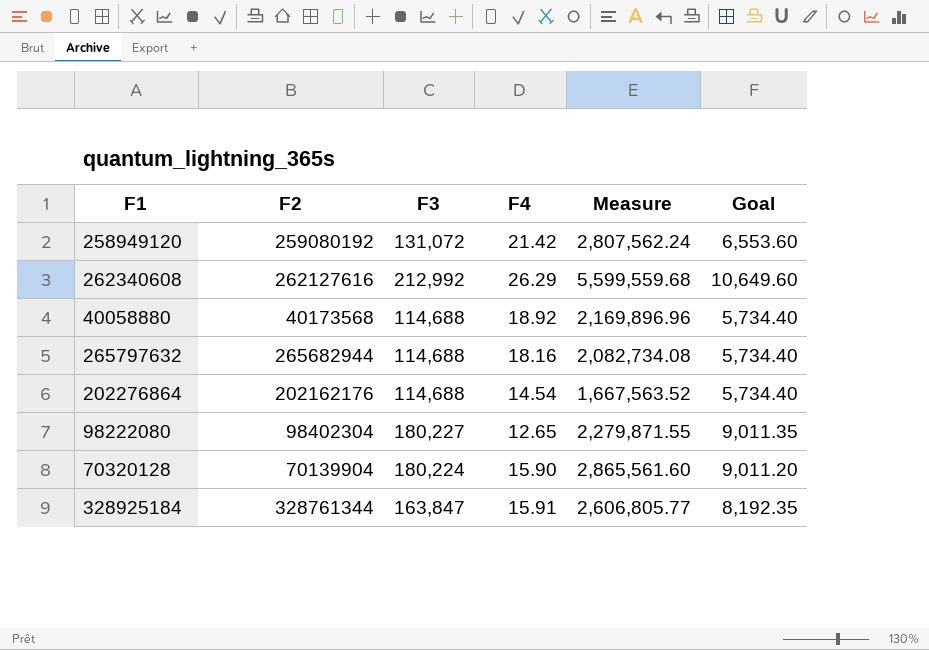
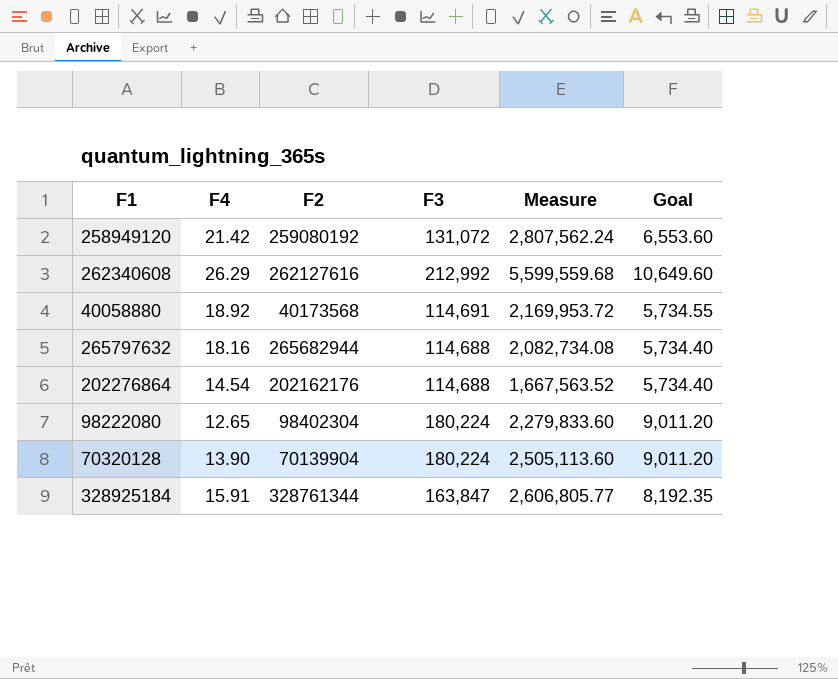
column F4 | position: 4 -> 2
40058880 | F3: 114,688 -> 114,691
40058880 | Measure: 2,169,896.96 -> 2,169,953.72
40058880 | Goal: 5,734.40 -> 5,734.55
98222080 | F3: 180,227 -> 180,224
98222080 | Measure: 2,279,871.55 -> 2,279,833.60
98222080 | Goal: 9,011.35 -> 9,011.20
70320128 | F4: 15.90 -> 13.90
70320128 | Measure: 2,865,561.60 -> 2,505,113.60

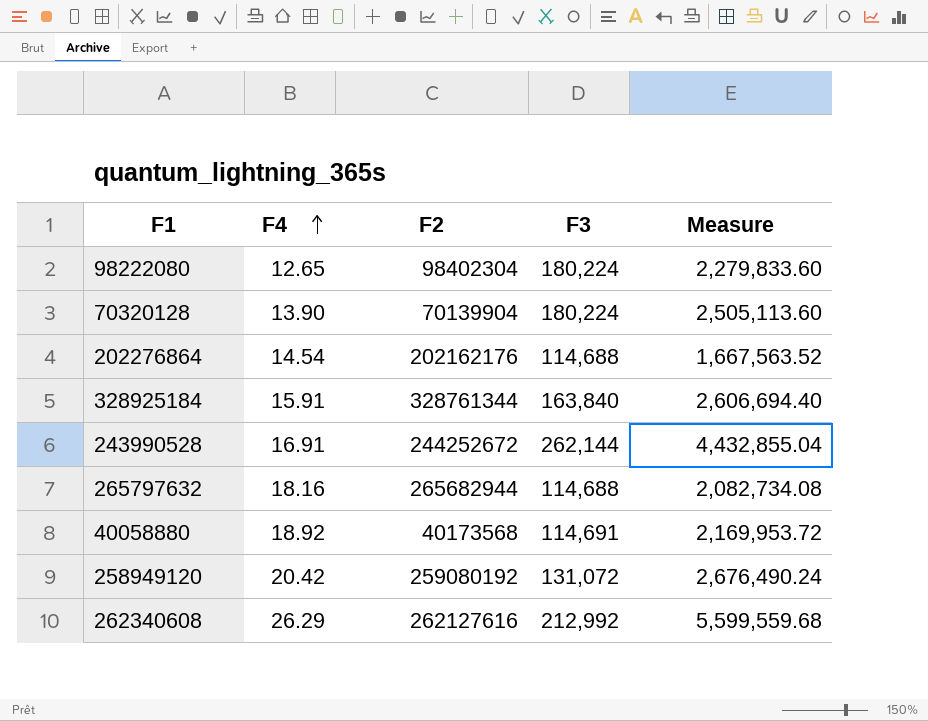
row order: none -> F4 ascending
column Goal | formula: [F3] * 0.05 -> none
328925184 | F3: 163,847 -> 163,840
328925184 | Measure: 2,606,805.77 -> 2,606,694.40
row 243990528: none -> 16.91 | 244252672 | 262,144 | 4,432,855.04
258949120 | F4: 21.42 -> 20.42
258949120 | Measure: 2,807,562.24 -> 2,676,490.24

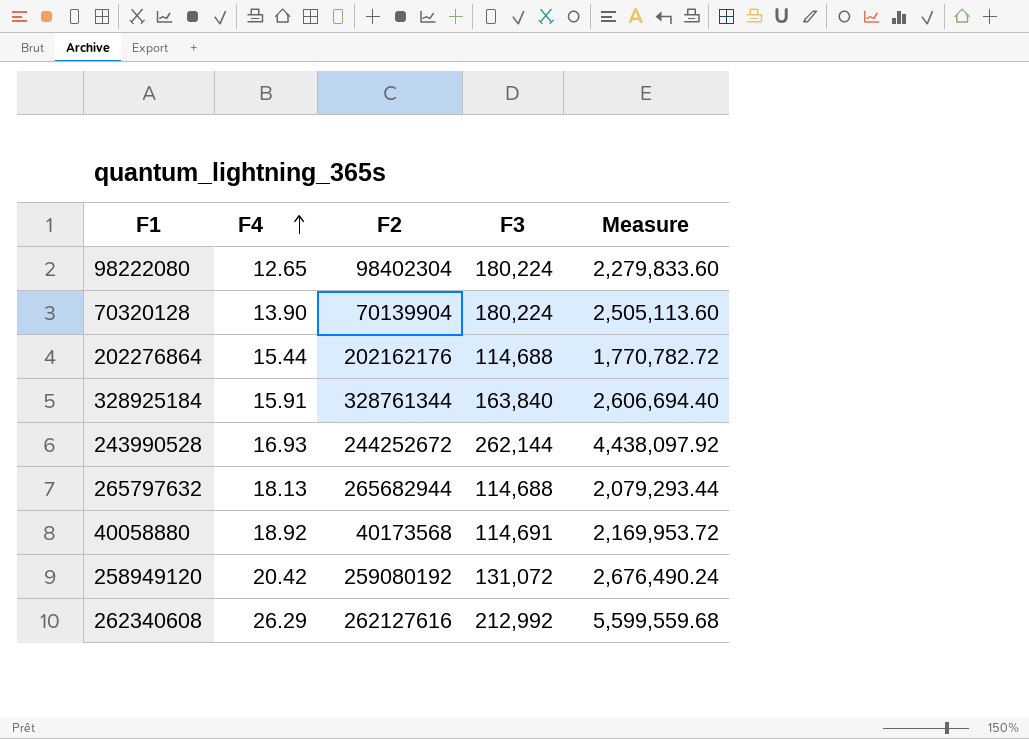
202276864 | F4: 14.54 -> 15.44
202276864 | Measure: 1,667,563.52 -> 1,770,782.72
243990528 | F4: 16.91 -> 16.93
243990528 | Measure: 4,432,855.04 -> 4,438,097.92
265797632 | F4: 18.16 -> 18.13
265797632 | Measure: 2,082,734.08 -> 2,079,293.44

